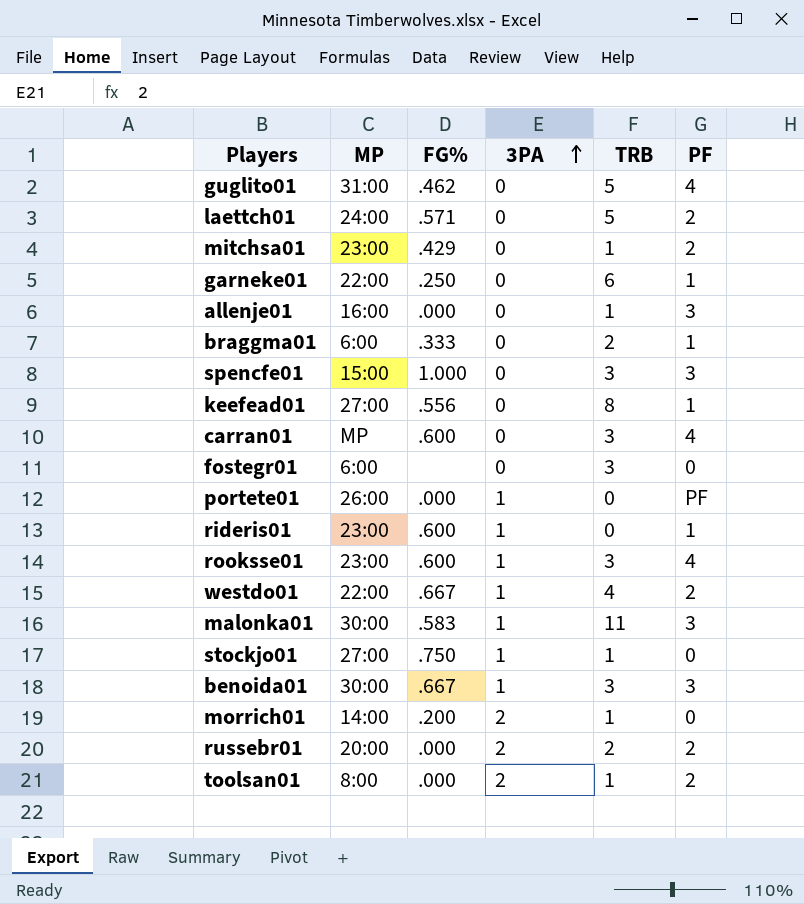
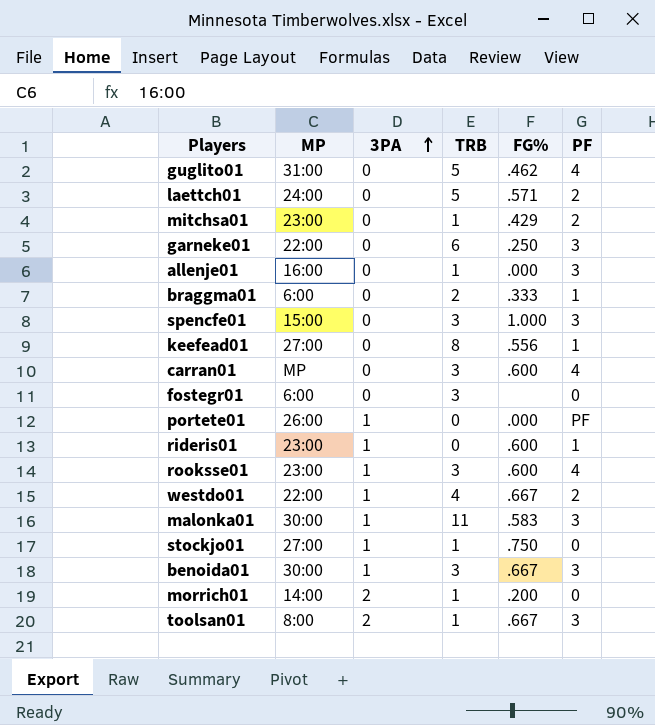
column FG% | position: 3 -> 5
row russebr01: 20:00 | .000 | 2 | 2 | 2 -> none
garneke01 | PF: 1 -> 3
toolsan01 | FG%: .000 -> .667
toolsan01 | PF: 2 -> 3

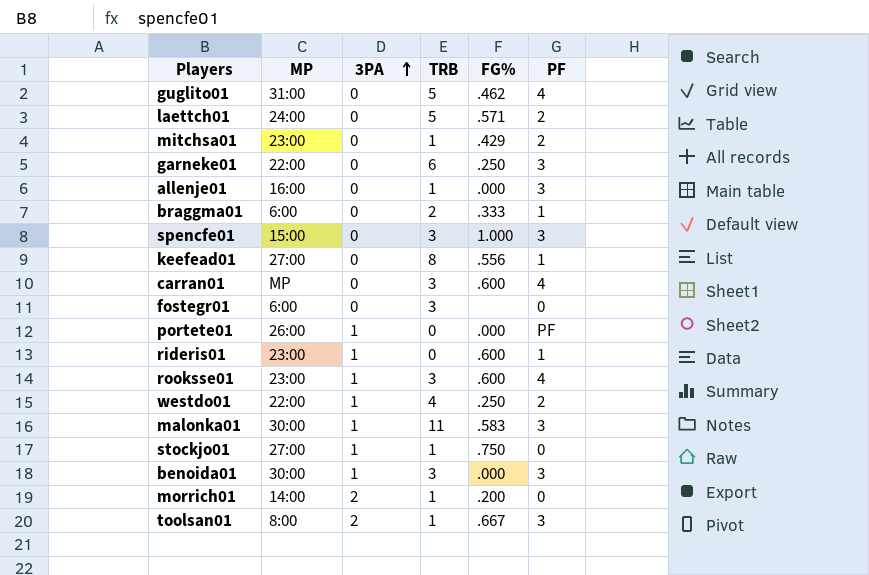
westdo01 | FG%: .667 -> .250
benoida01 | FG%: .667 -> .000

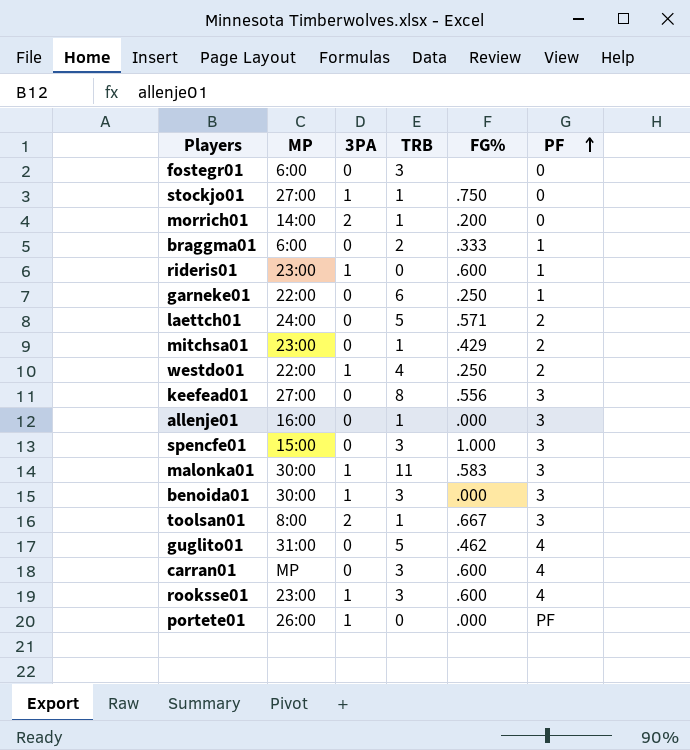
row order: 3PA ascending -> PF ascending
garneke01 | PF: 3 -> 1
keefead01 | PF: 1 -> 3

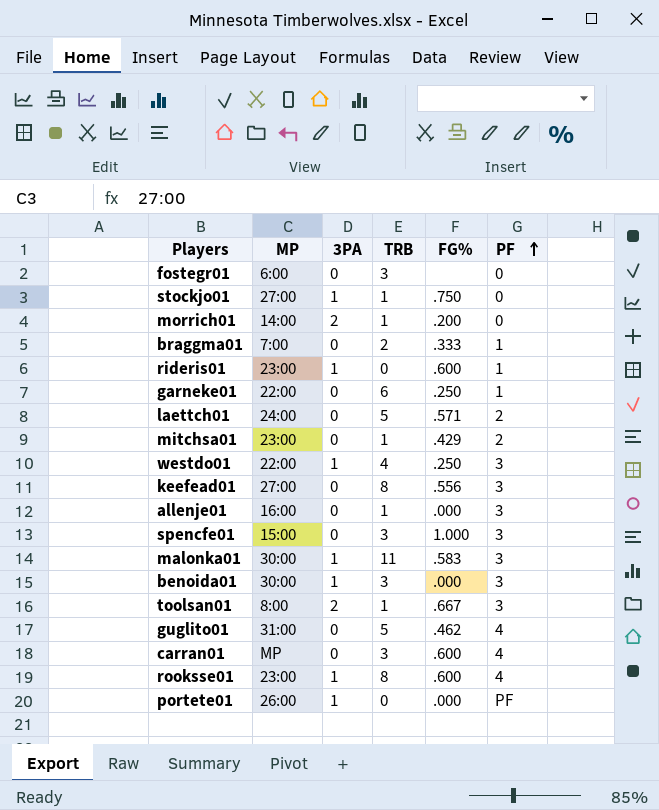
braggma01 | MP: 6:00 -> 7:00
westdo01 | PF: 2 -> 3
rooksse01 | TRB: 3 -> 8

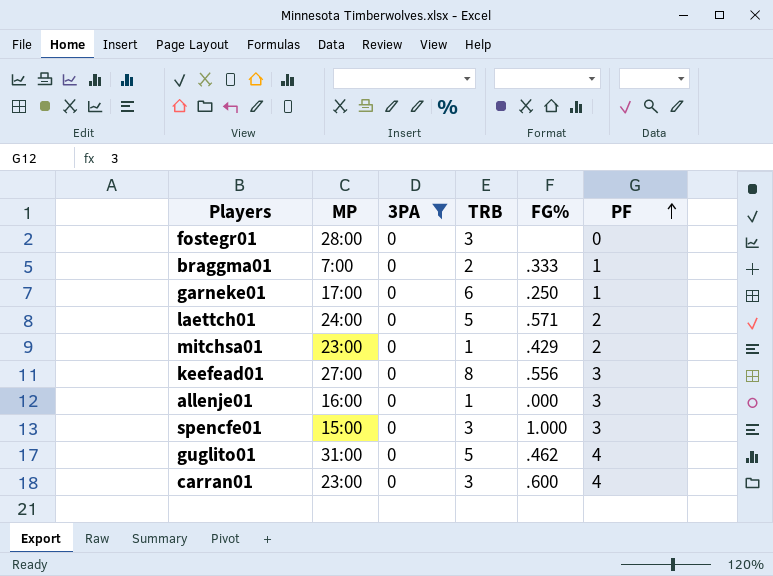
filter: none -> 3PA = 0
fostegr01 | MP: 6:00 -> 28:00
garneke01 | MP: 22:00 -> 17:00
carran01 | MP: MP -> 23:00

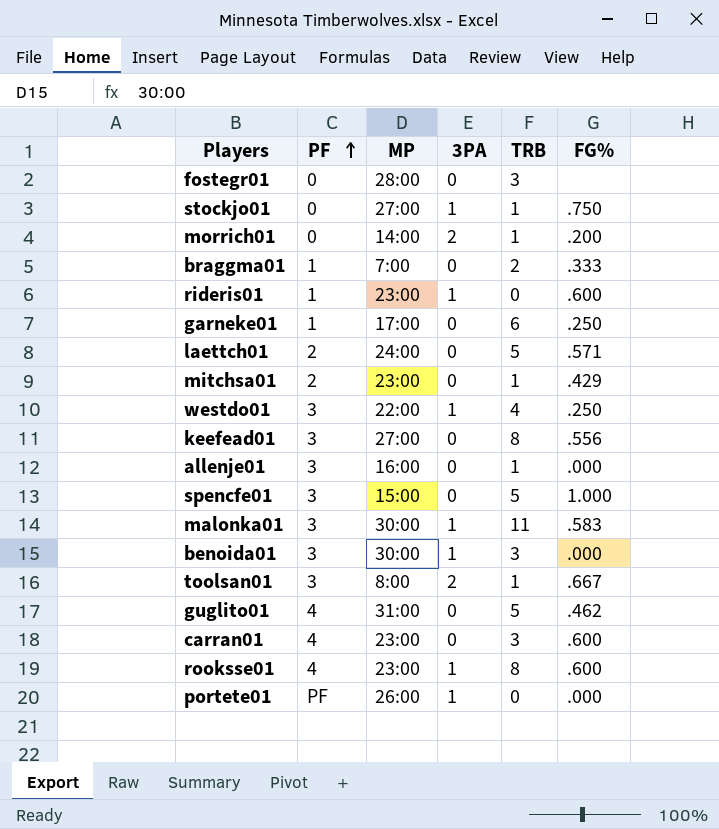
filter: 3PA = 0 -> none
column PF | position: 6 -> 2
spencfe01 | TRB: 3 -> 5

